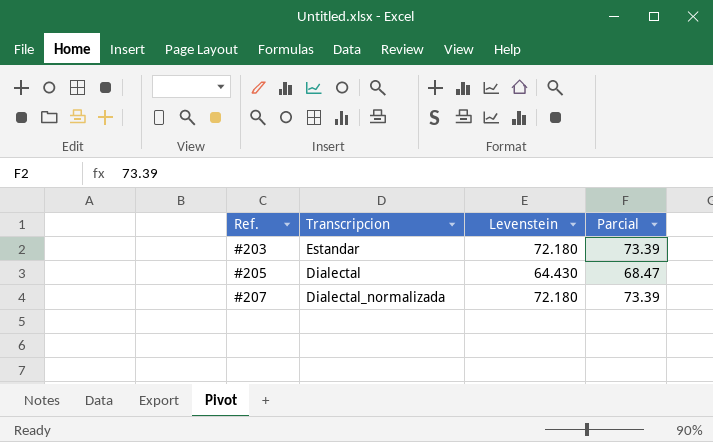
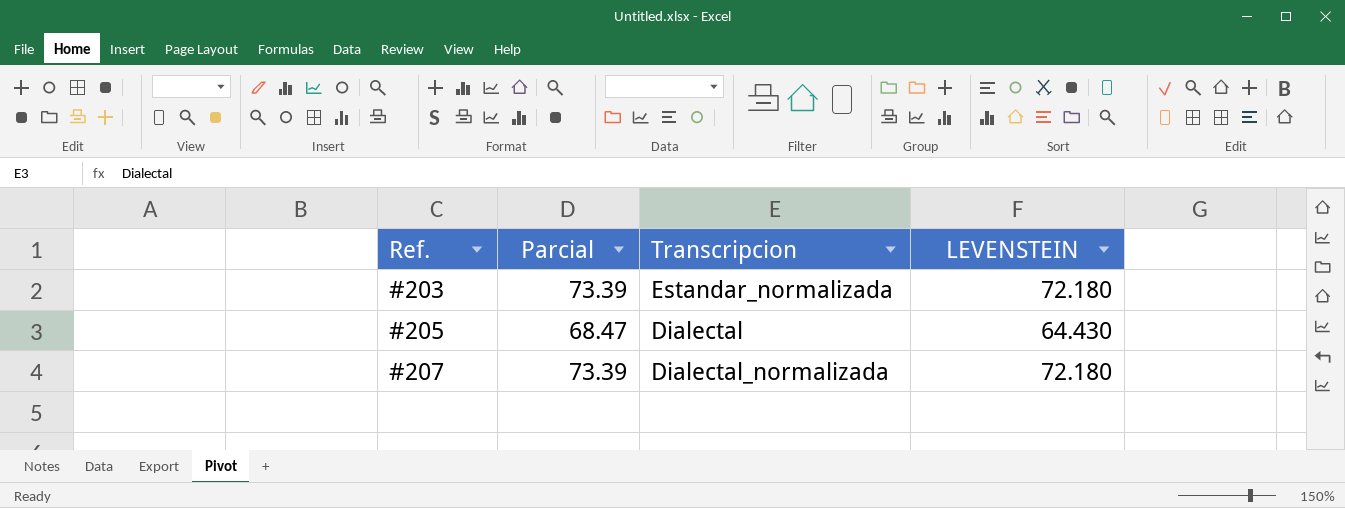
column Parcial | position: 4 -> 2
column name: Levenstein -> LEVENSTEIN
#203 | Transcripcion: Estandar -> Estandar_normalizada

